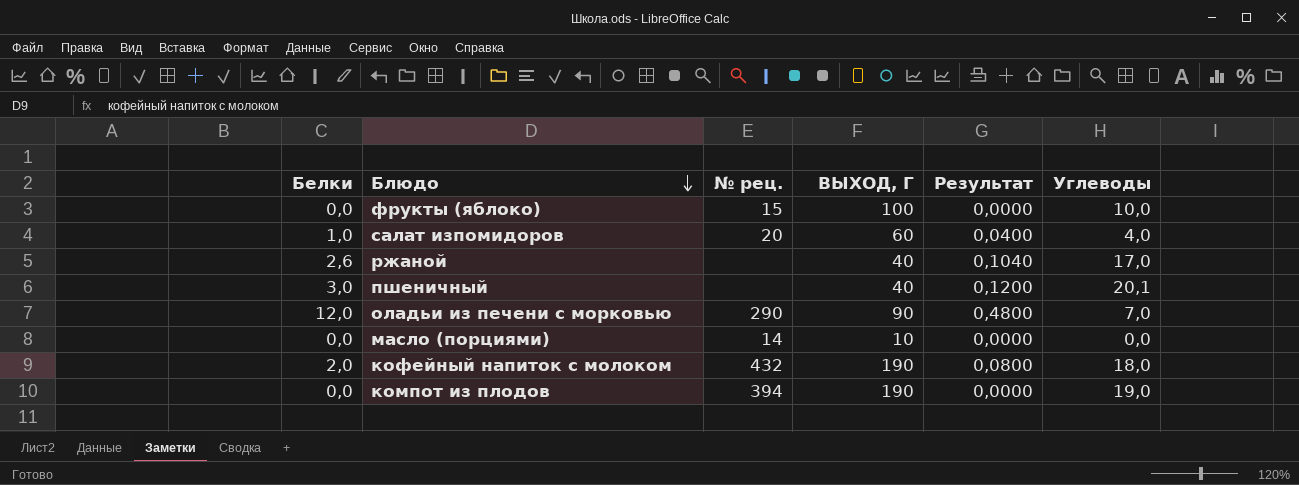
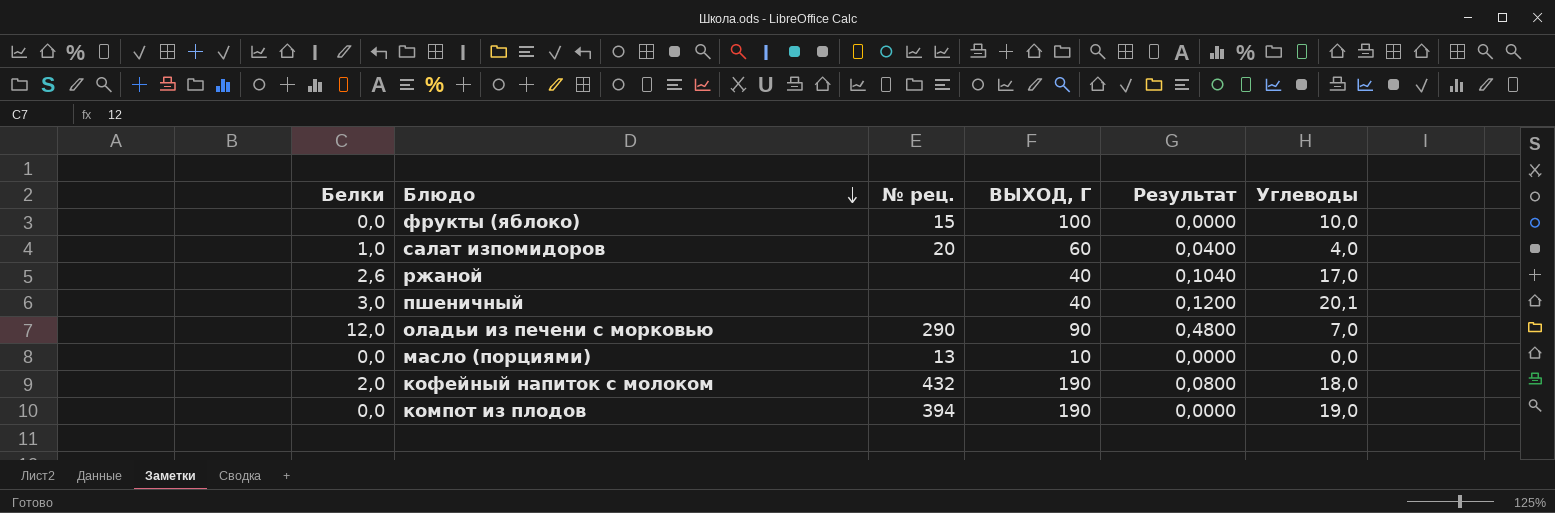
масло (порциями) | № рец.: 14 -> 13

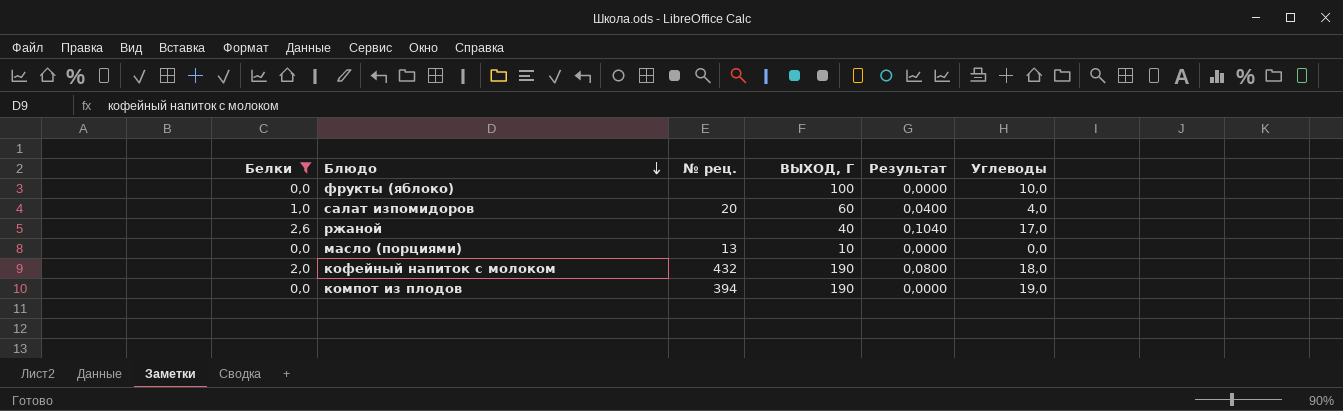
filter: none -> Белки <= 2,6
фрукты (яблоко) | № рец.: 15 -> none

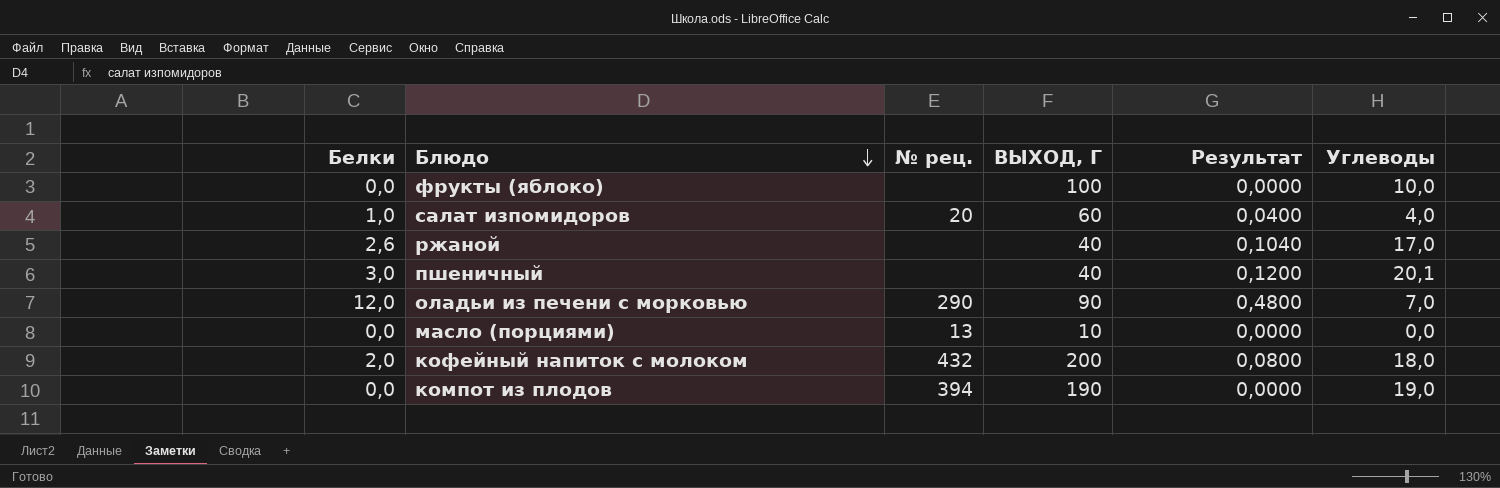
filter: Белки <= 2,6 -> none
кофейный напиток с молоком | ВЫХОД, Г: 190 -> 200

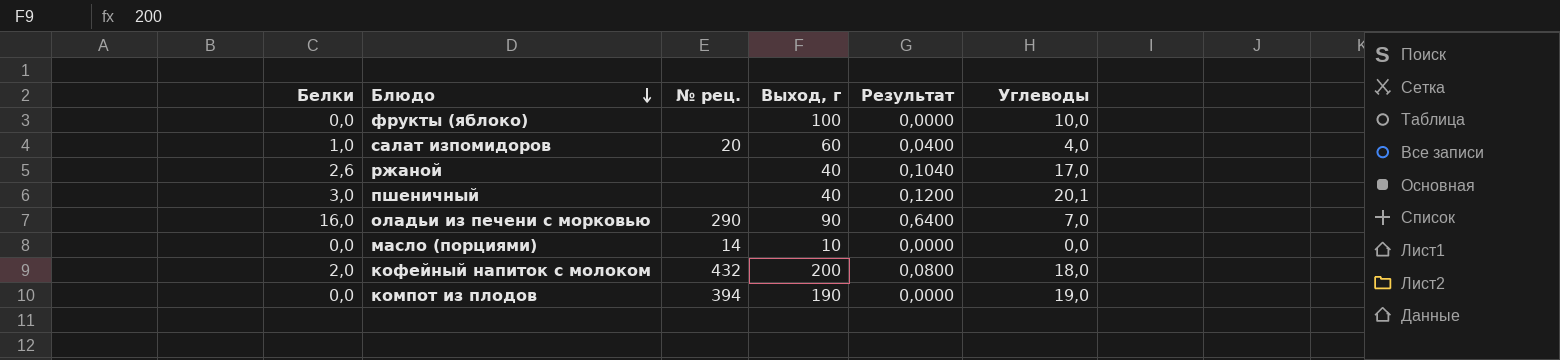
column name: ВЫХОД, Г -> Выход, г
оладьи из печени с морковью | Белки: 12,0 -> 16,0
оладьи из печени с морковью | Результат: 0,4800 -> 0,6400
масло (порциями) | № рец.: 13 -> 14

